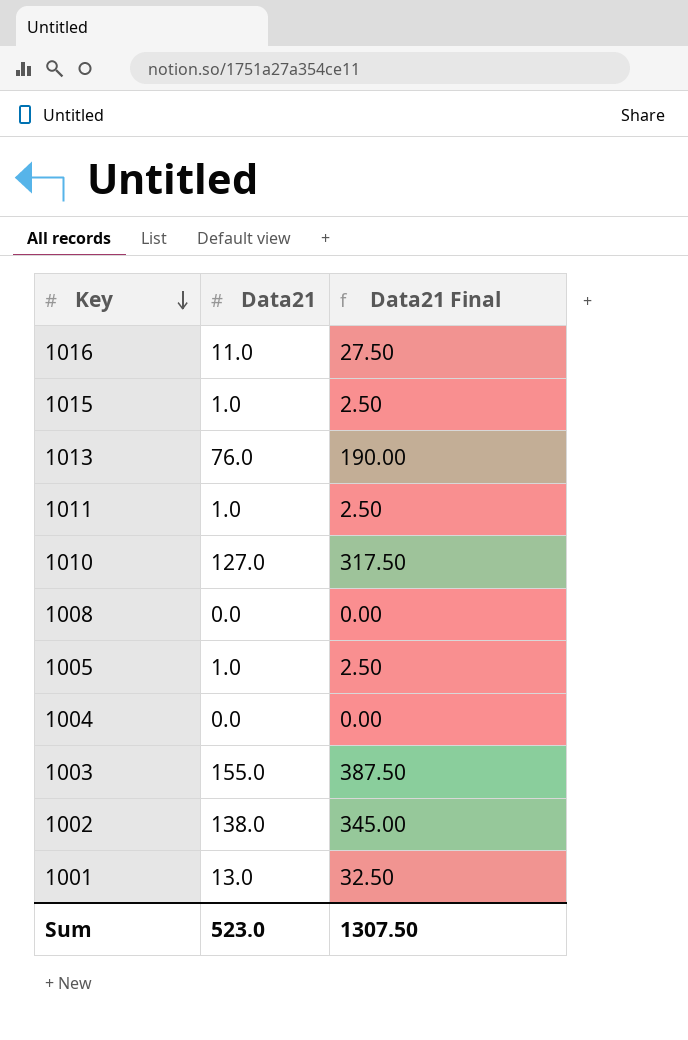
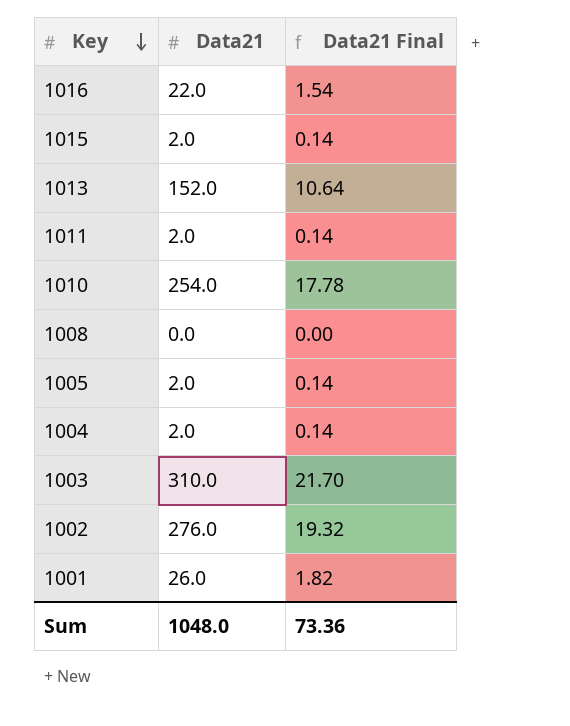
column Data21 Final | formula: [Data21] * 2.5 -> [Data21] * 0.07
1016 | Data21: 11.0 -> 22.0
1015 | Data21: 1.0 -> 2.0
1013 | Data21: 76.0 -> 152.0
1011 | Data21: 1.0 -> 2.0
1010 | Data21: 127.0 -> 254.0
1005 | Data21: 1.0 -> 2.0
1004 | Data21: 0.0 -> 2.0
1003 | Data21: 155.0 -> 310.0
1002 | Data21: 138.0 -> 276.0
1001 | Data21: 13.0 -> 26.0
Sum | Data21: 523.0 -> 1048.0
Sum | Data21 Final: 1307.50 -> 73.36

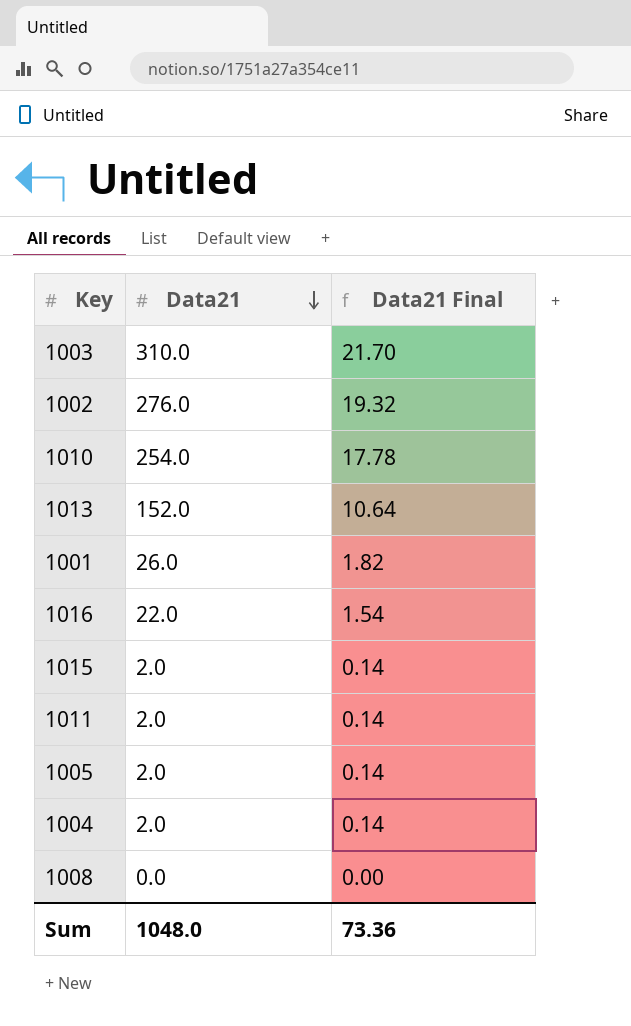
row order: Key descending -> Data21 descending

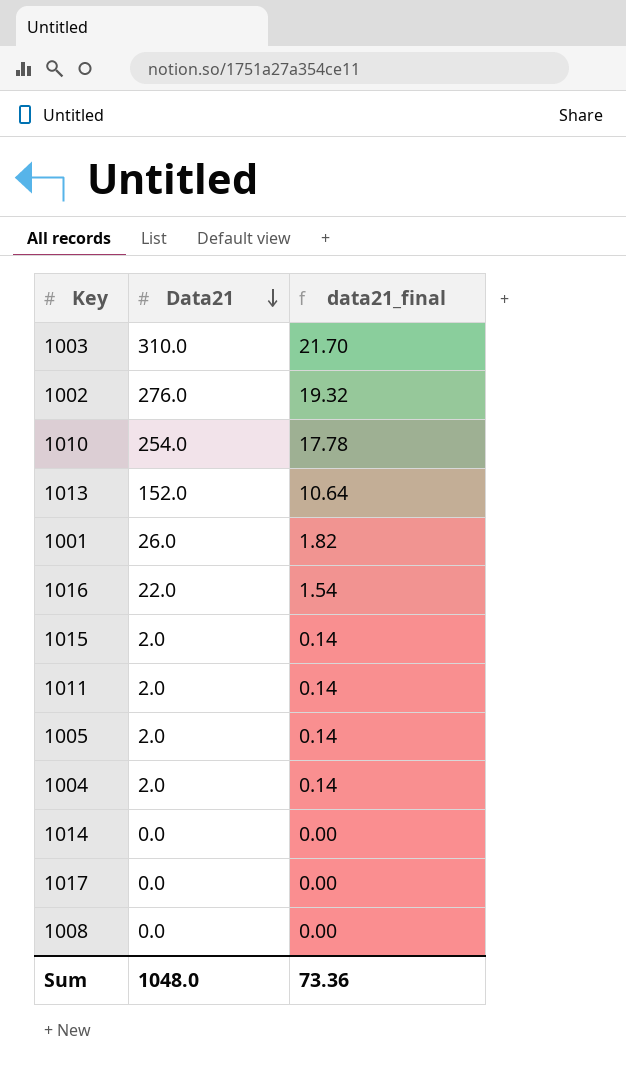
column name: Data21 Final -> data21_final
row 1014: none -> 0.0 | 0.00
row 1017: none -> 0.0 | 0.00

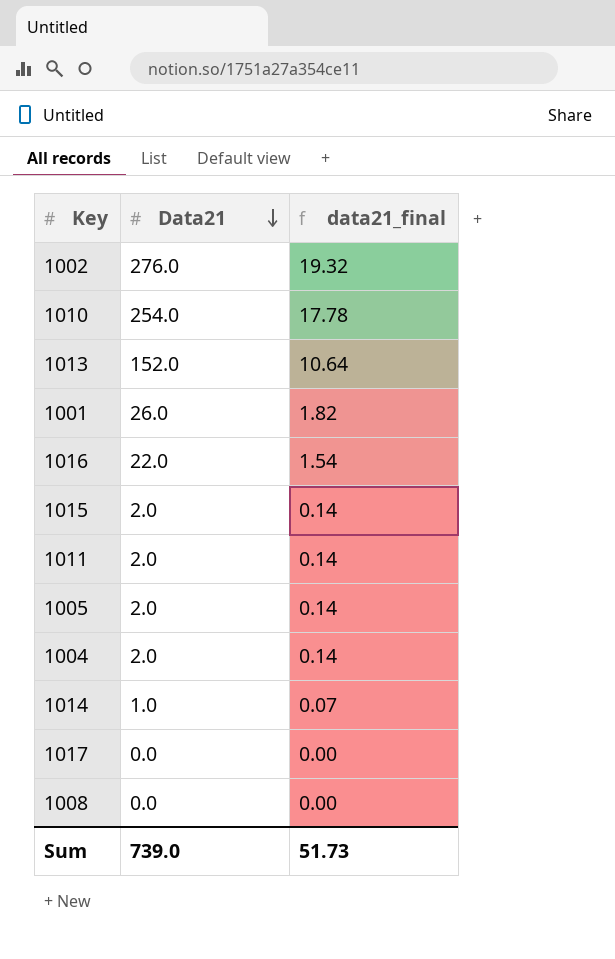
row 1003: 310.0 | 21.70 -> none
1014 | Data21: 0.0 -> 1.0
1014 | data21_final: 0.00 -> 0.07
Sum | Data21: 1048.0 -> 739.0
Sum | data21_final: 73.36 -> 51.73

